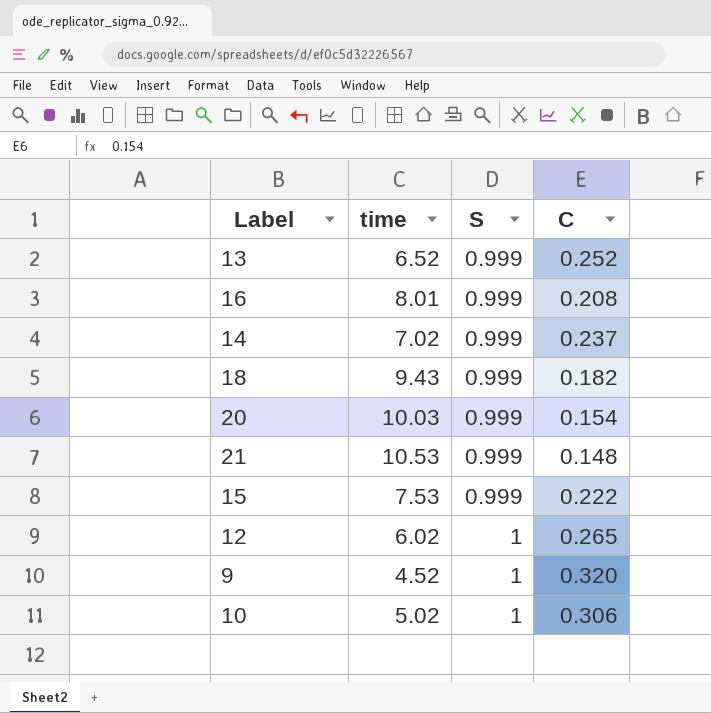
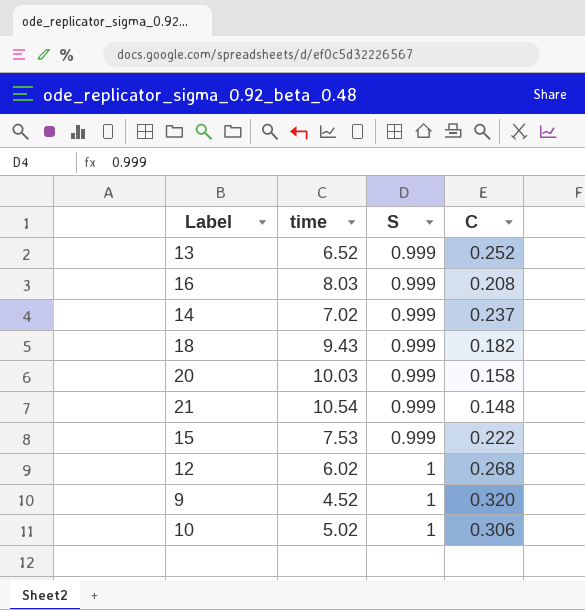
16 | time: 8.01 -> 8.03
20 | C: 0.154 -> 0.158
21 | time: 10.53 -> 10.54
12 | C: 0.265 -> 0.268

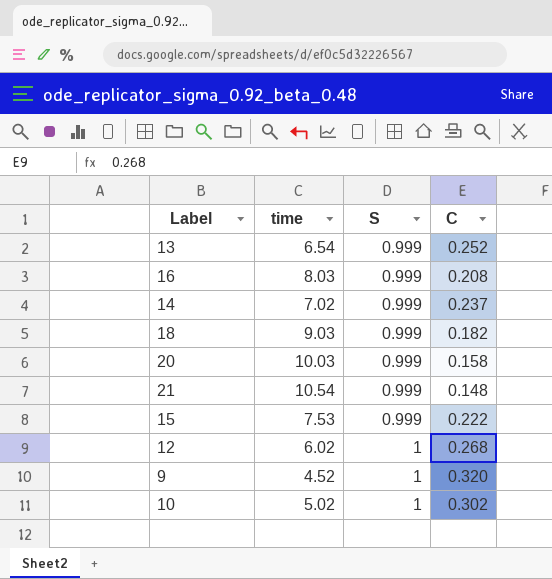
13 | time: 6.52 -> 6.54
18 | time: 9.43 -> 9.03
10 | C: 0.306 -> 0.302

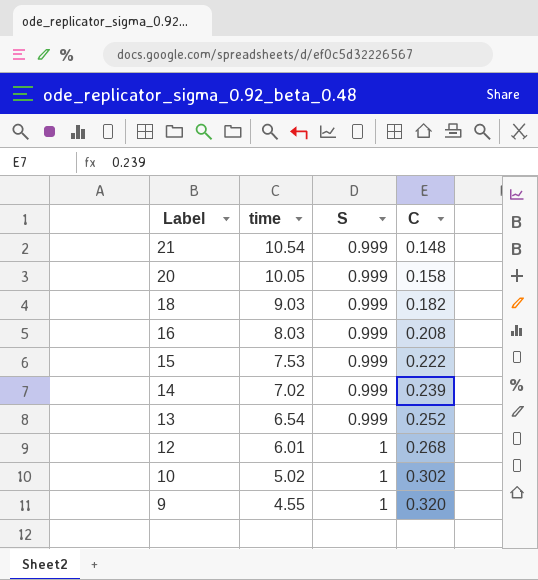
row order: S ascending -> Label descending
20 | time: 10.03 -> 10.05
14 | C: 0.237 -> 0.239
12 | time: 6.02 -> 6.01
9 | time: 4.52 -> 4.55

